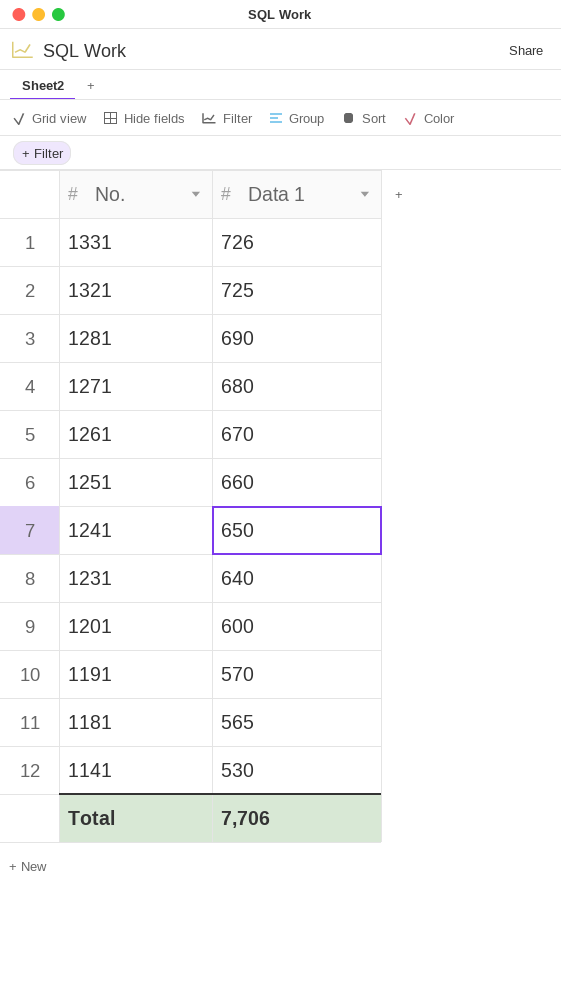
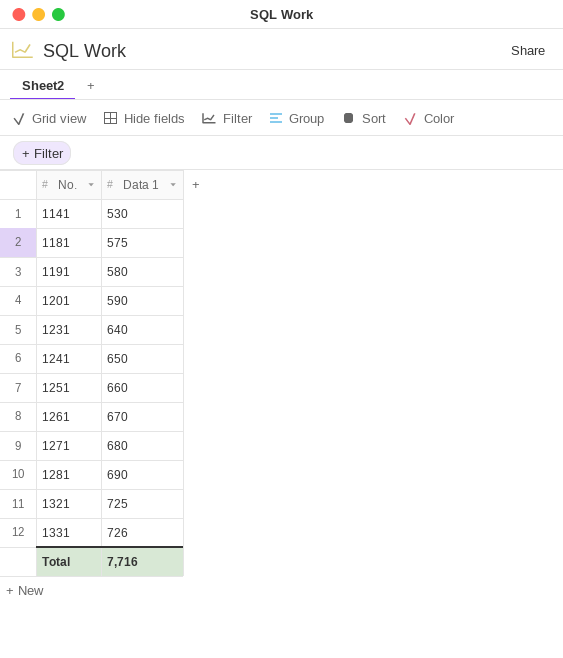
row order: No. descending -> No. ascending
1181 | Data 1: 565 -> 575
1191 | Data 1: 570 -> 580
1201 | Data 1: 600 -> 590
Total | Data 1: 7,706 -> 7,716

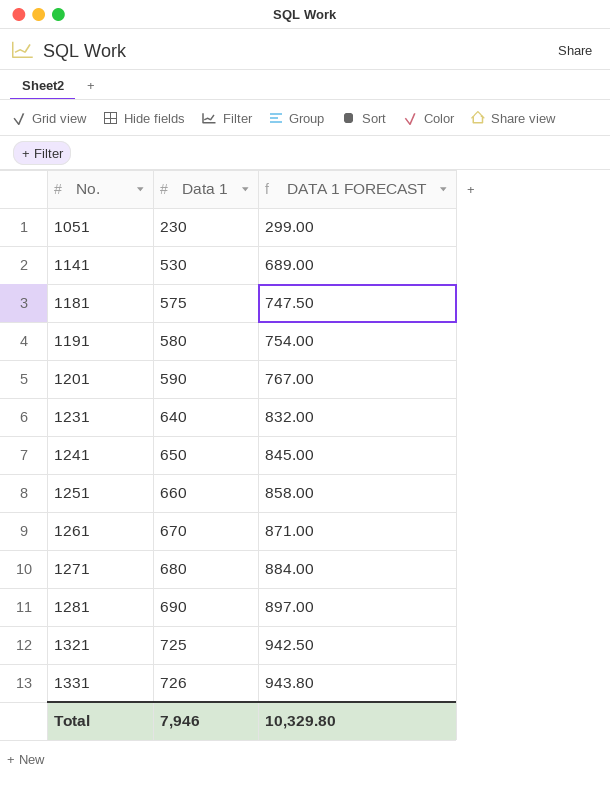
column DATA 1 FORECAST | formula: none -> [Data 1] * 1.3
row 1051: none -> 230 | 299.00
Total | Data 1: 7,716 -> 7,946

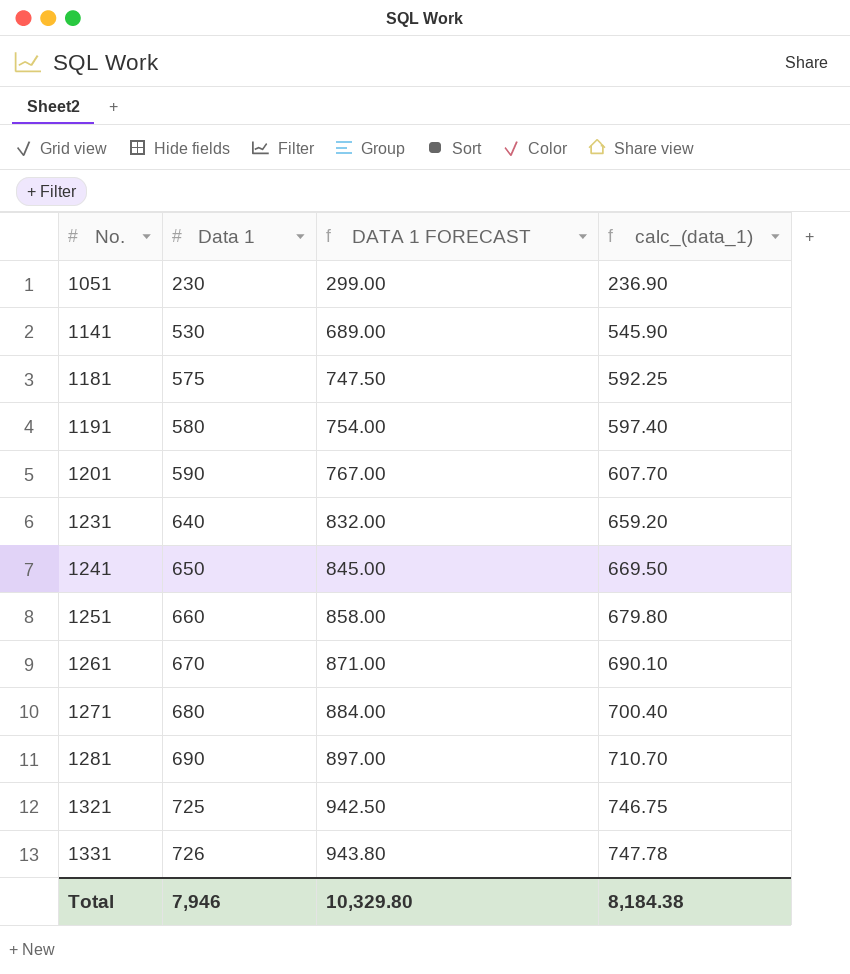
column calc_(data_1) | formula: none -> [Data 1] * 1.03

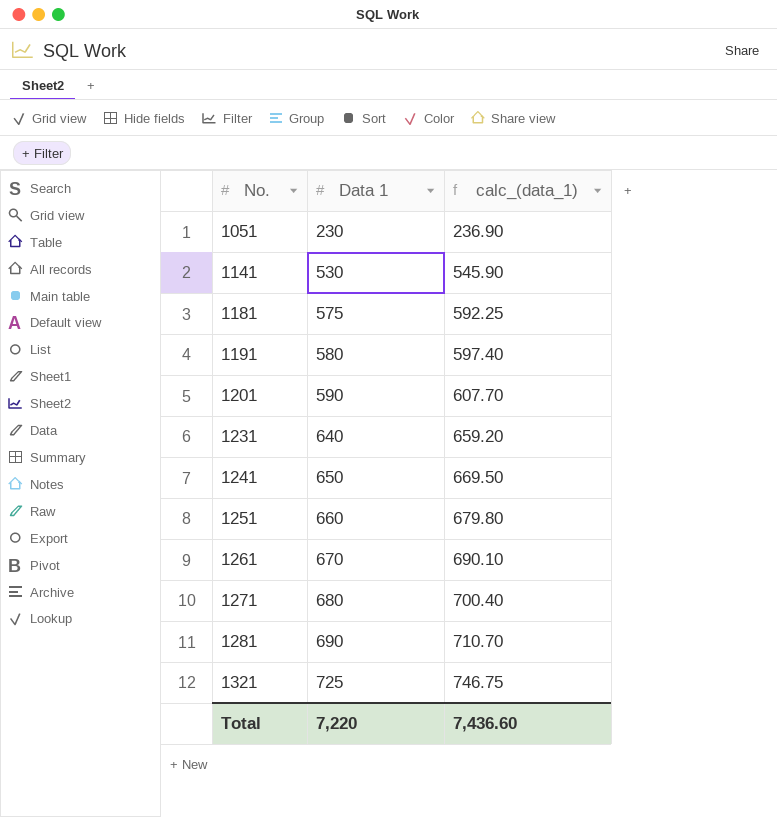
column DATA 1 FORECAST | formula: [Data 1] * 1.3 -> none
row 1331: 726 | 943.80 | 747.78 -> none
Total | Data 1: 7,946 -> 7,220
Total | calc_(data_1): 8,184.38 -> 7,436.60

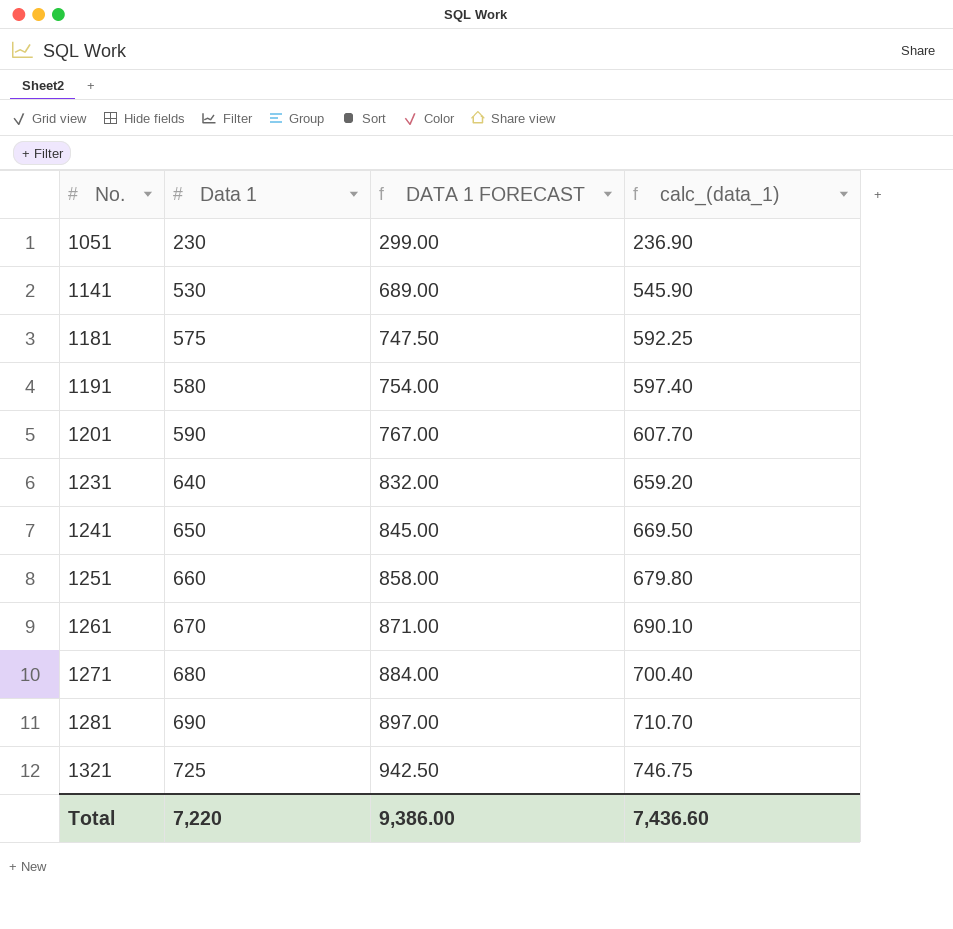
column DATA 1 FORECAST | formula: none -> [Data 1] * 1.3

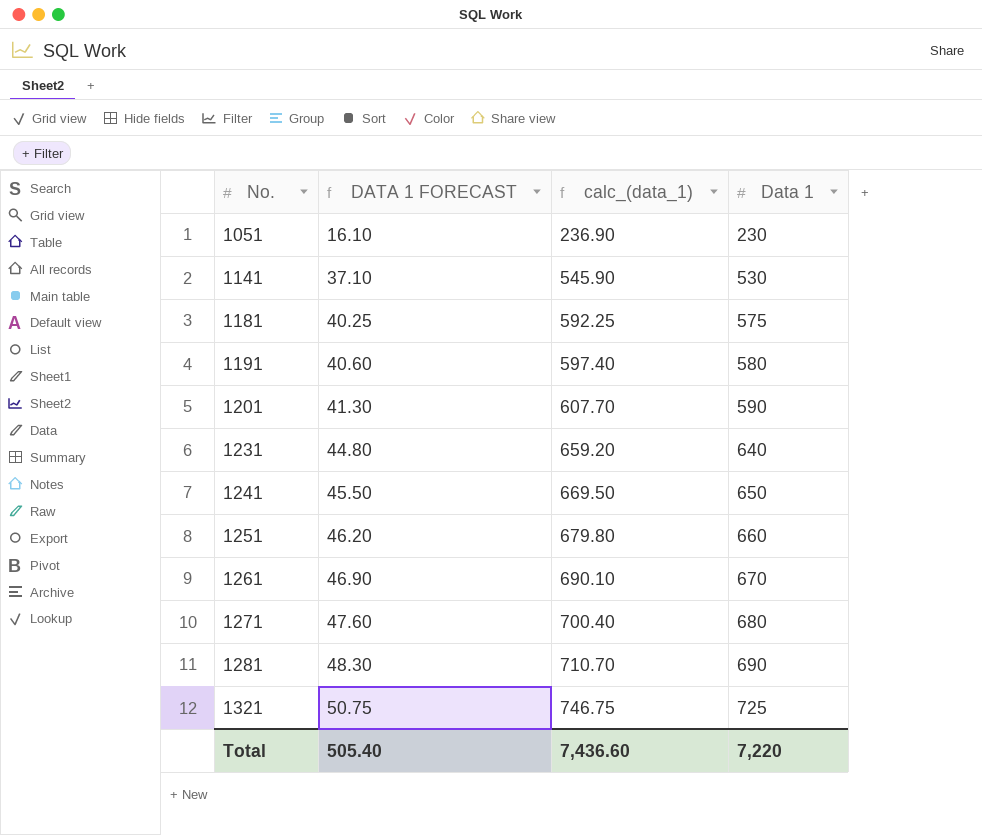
column DATA 1 FORECAST | formula: [Data 1] * 1.3 -> [Data 1] * 0.07
column Data 1 | position: 2 -> 4
Total | DATA 1 FORECAST: 9,386.00 -> 505.40

